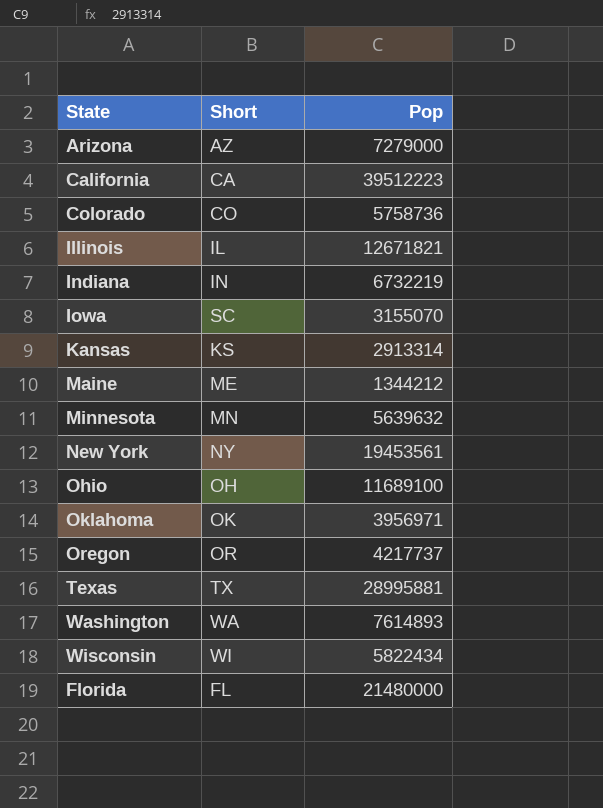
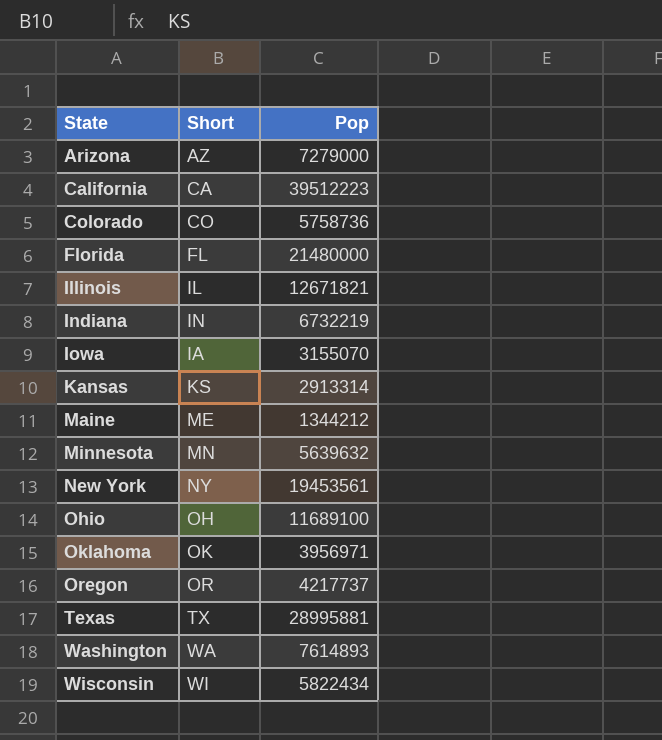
row order: none -> State ascending
Iowa | Short: SC -> IA

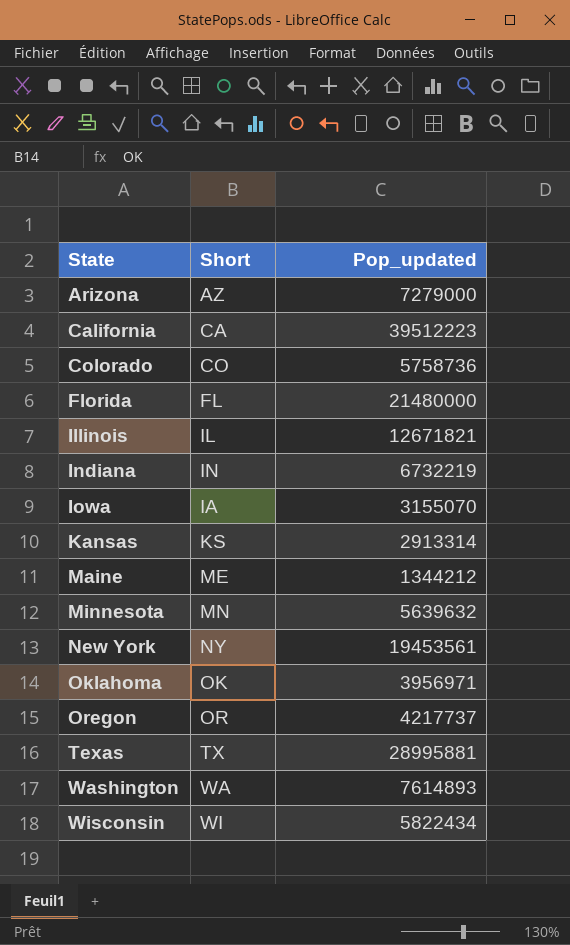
column name: Pop -> Pop_updated
row Ohio: OH | 11689100 -> none

